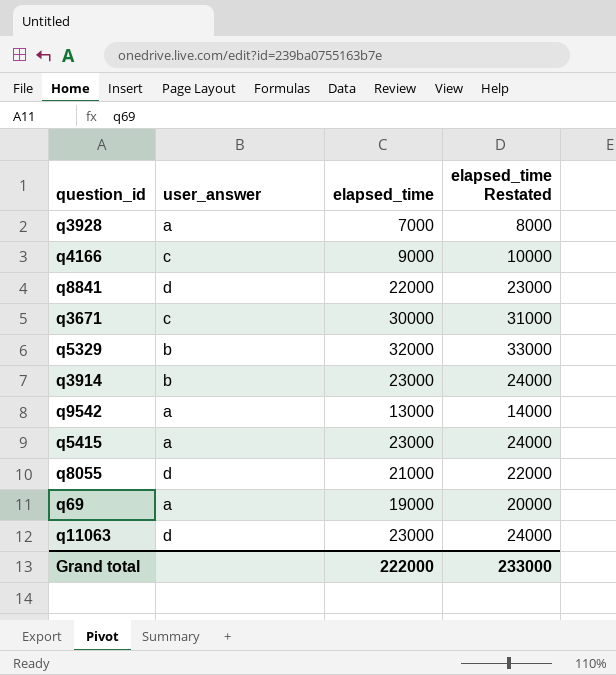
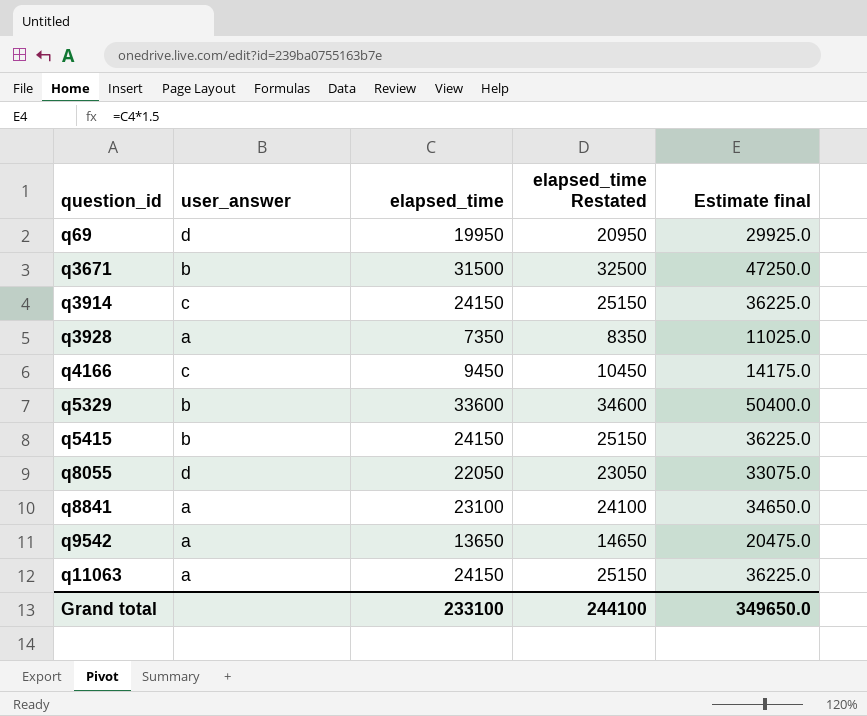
row order: none -> question_id ascending
column Estimate final | formula: none -> [elapsed_time] * 1.5
q69 | user_answer: a -> d
q69 | elapsed_time: 19000 -> 19950
q69 | elapsed_time Restated: 20000 -> 20950
q3671 | user_answer: c -> b
q3671 | elapsed_time: 30000 -> 31500
q3671 | elapsed_time Restated: 31000 -> 32500
q3914 | user_answer: b -> c
q3914 | elapsed_time: 23000 -> 24150
q3914 | elapsed_time Restated: 24000 -> 25150
q3928 | elapsed_time: 7000 -> 7350
q3928 | elapsed_time Restated: 8000 -> 8350
q4166 | elapsed_time: 9000 -> 9450
q4166 | elapsed_time Restated: 10000 -> 10450
q5329 | elapsed_time: 32000 -> 33600
q5329 | elapsed_time Restated: 33000 -> 34600
q5415 | user_answer: a -> b
q5415 | elapsed_time: 23000 -> 24150
q5415 | elapsed_time Restated: 24000 -> 25150
q8055 | elapsed_time: 21000 -> 22050
q8055 | elapsed_time Restated: 22000 -> 23050
q8841 | user_answer: d -> a
q8841 | elapsed_time: 22000 -> 23100
q8841 | elapsed_time Restated: 23000 -> 24100
q9542 | elapsed_time: 13000 -> 13650
q9542 | elapsed_time Restated: 14000 -> 14650
q11063 | user_answer: d -> a
q11063 | elapsed_time: 23000 -> 24150
q11063 | elapsed_time Restated: 24000 -> 25150
Grand total | elapsed_time: 222000 -> 233100
Grand total | elapsed_time Restated: 233000 -> 244100

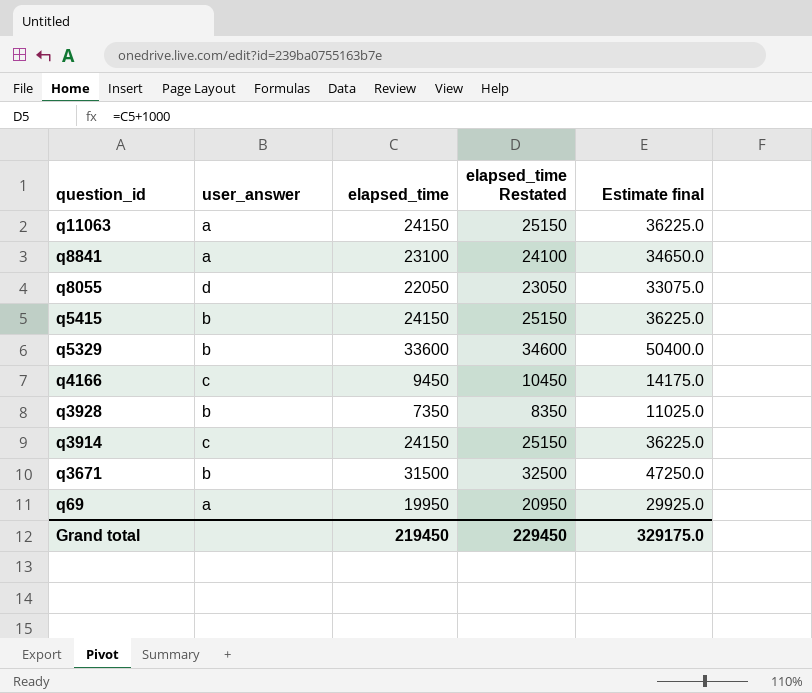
row order: question_id ascending -> question_id descending
row q9542: a | 13650 | 14650 | 20475.0 -> none
q3928 | user_answer: a -> b
q69 | user_answer: d -> a
Grand total | elapsed_time: 233100 -> 219450
Grand total | elapsed_time Restated: 244100 -> 229450
Grand total | Estimate final: 349650.0 -> 329175.0

